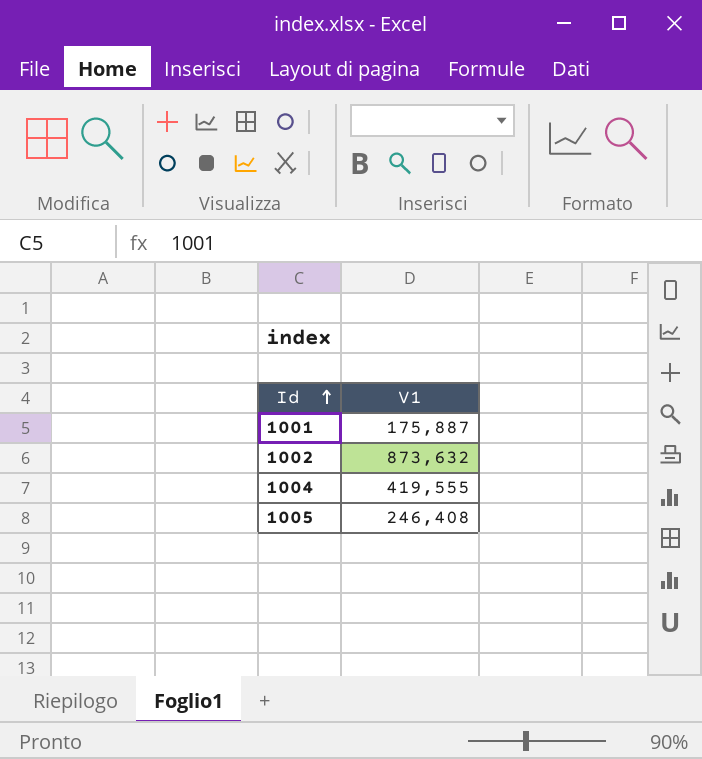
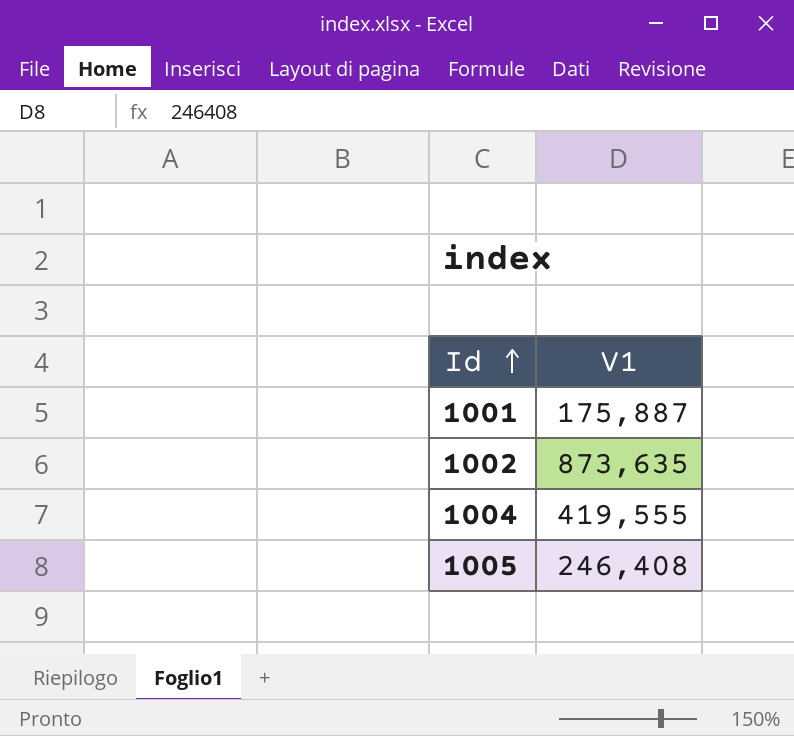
1002 | V1: 873,632 -> 873,635

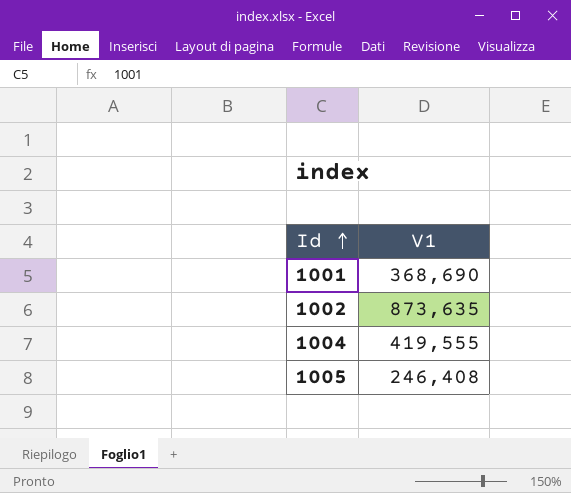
1001 | V1: 175,887 -> 368,690

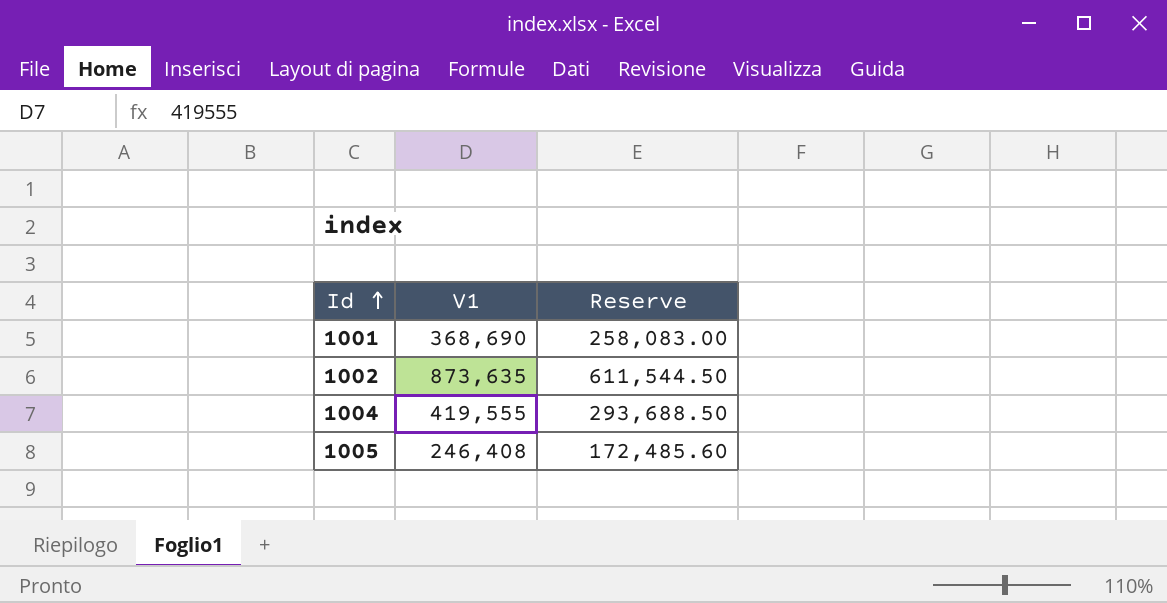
column Reserve | formula: none -> [V1] * 0.7

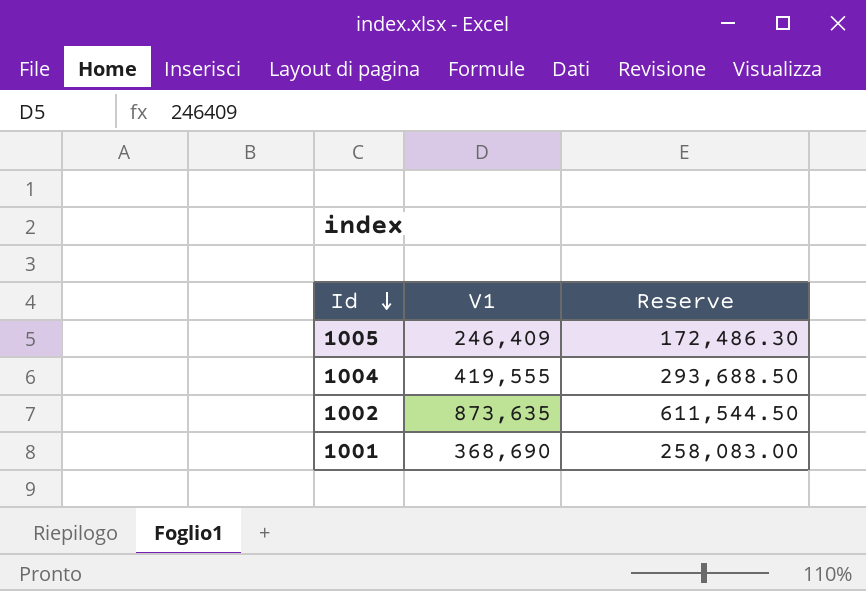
row order: Id ascending -> Id descending
1005 | V1: 246,408 -> 246,409
1005 | Reserve: 172,485.60 -> 172,486.30

